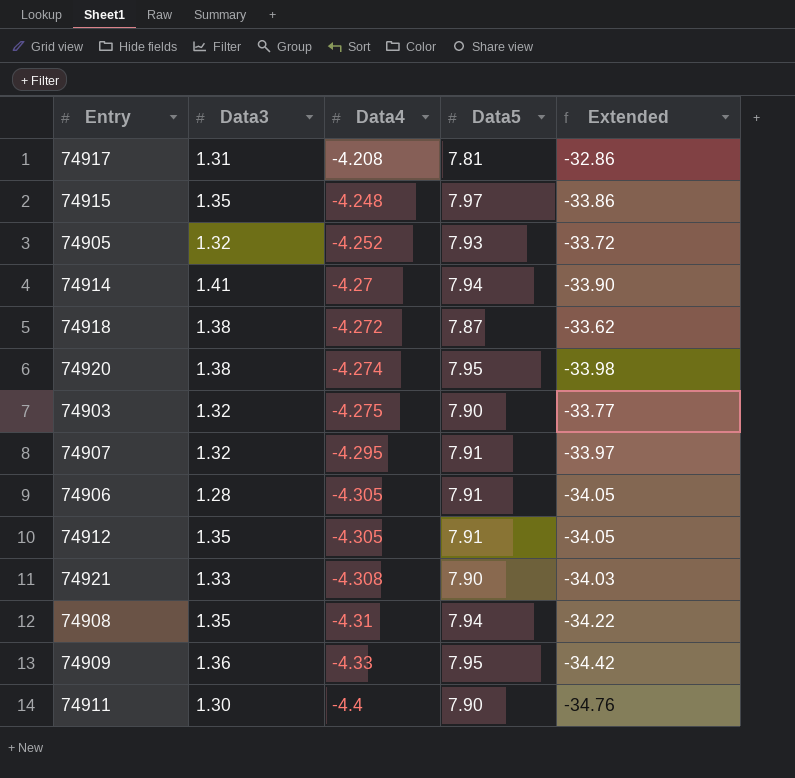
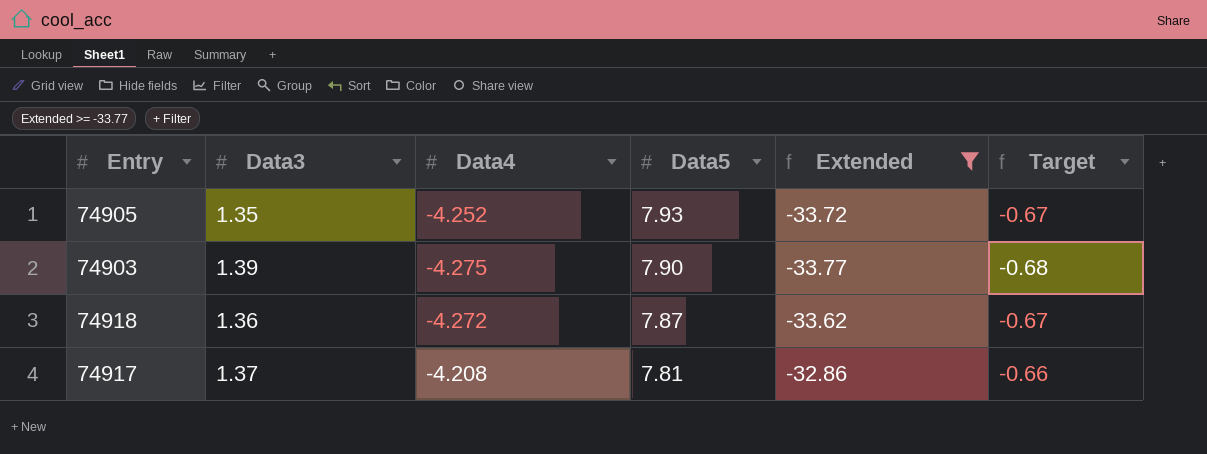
filter: none -> Extended >= -33.77
row order: Data4 descending -> Data5 descending
column Target | formula: none -> [Extended] * 0.02
74905 | Data3: 1.32 -> 1.35
74903 | Data3: 1.32 -> 1.39
74918 | Data3: 1.38 -> 1.36
74917 | Data3: 1.31 -> 1.37

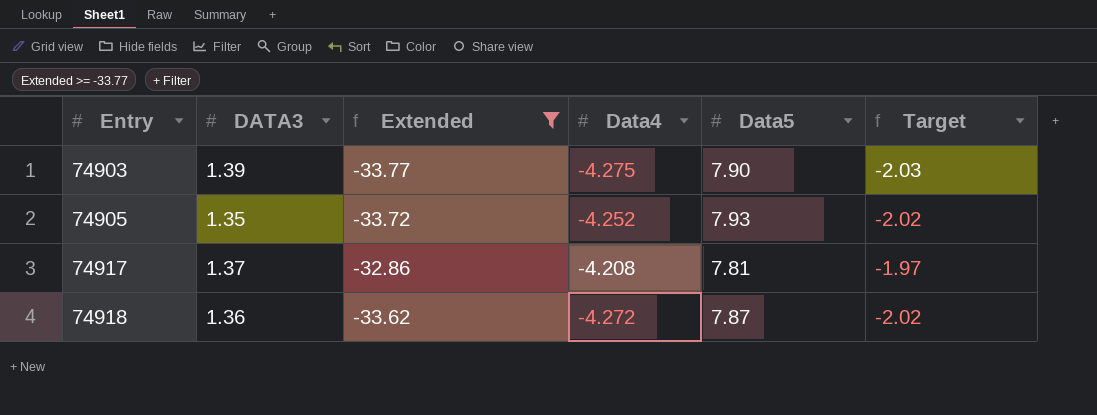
row order: Data5 descending -> Entry ascending
column name: Data3 -> DATA3
column Extended | position: 5 -> 3
column Target | formula: [Extended] * 0.02 -> [Extended] * 0.06

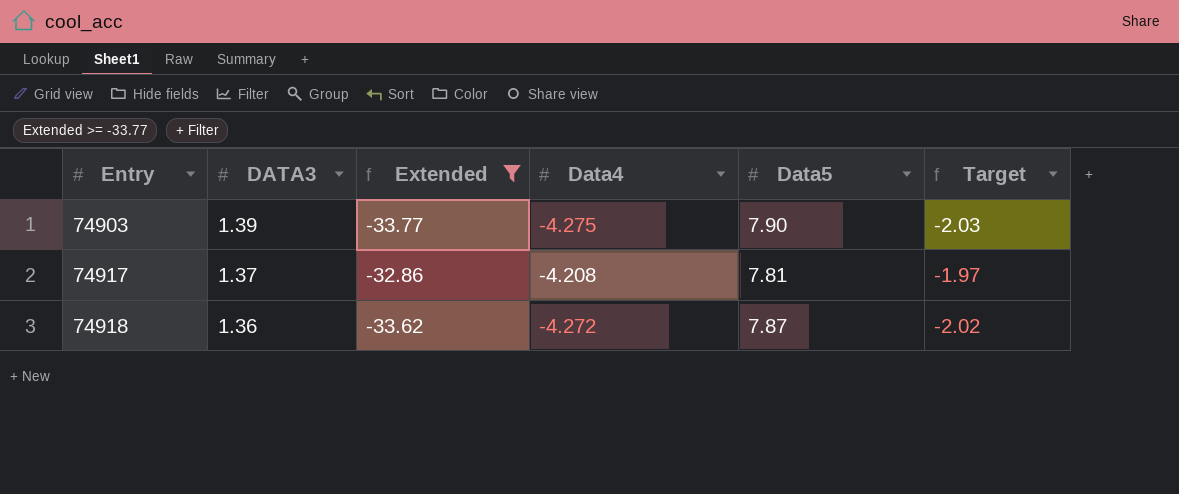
row 74905: 1.35 | -33.72 | -4.252 | 7.93 | -2.02 -> none

